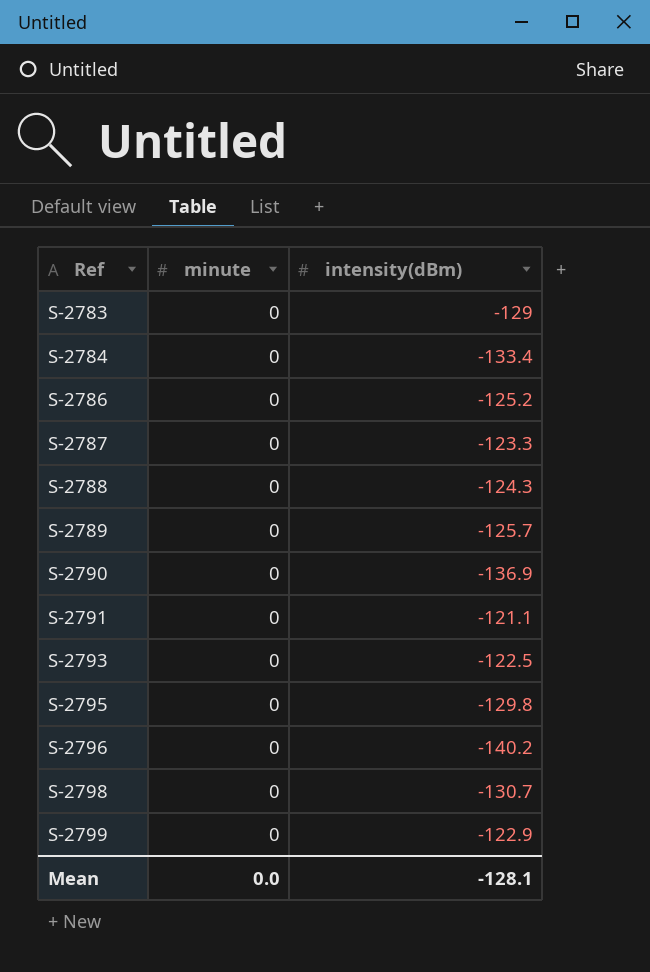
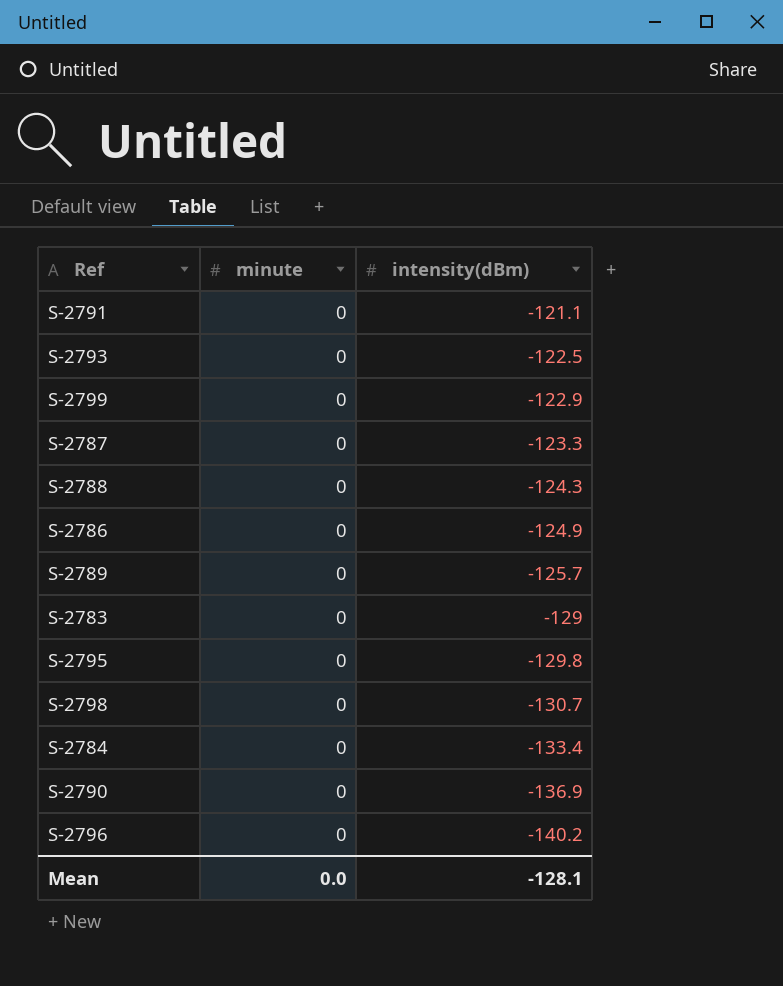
row order: Ref ascending -> intensity(dBm) descending
S-2786 | intensity(dBm): -125.2 -> -124.9

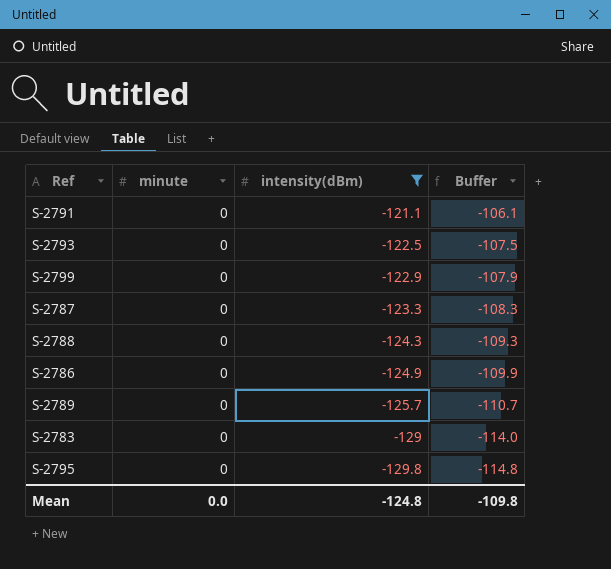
filter: none -> intensity(dBm) >= -129.8
column Buffer | formula: none -> [intensity(dBm)] + 15
Mean | intensity(dBm): -128.1 -> -124.8

